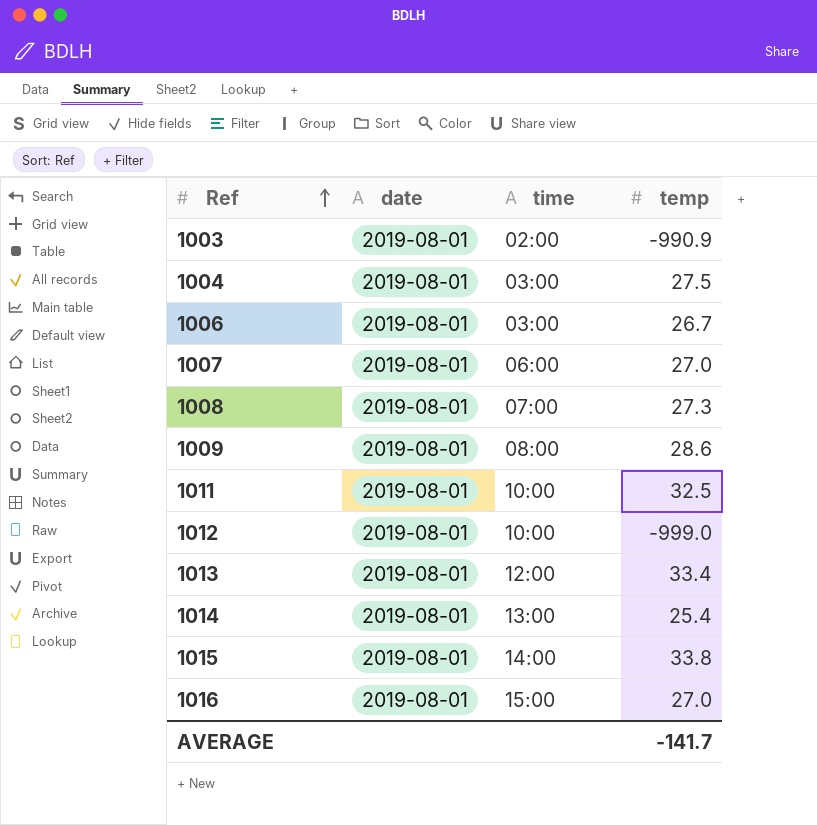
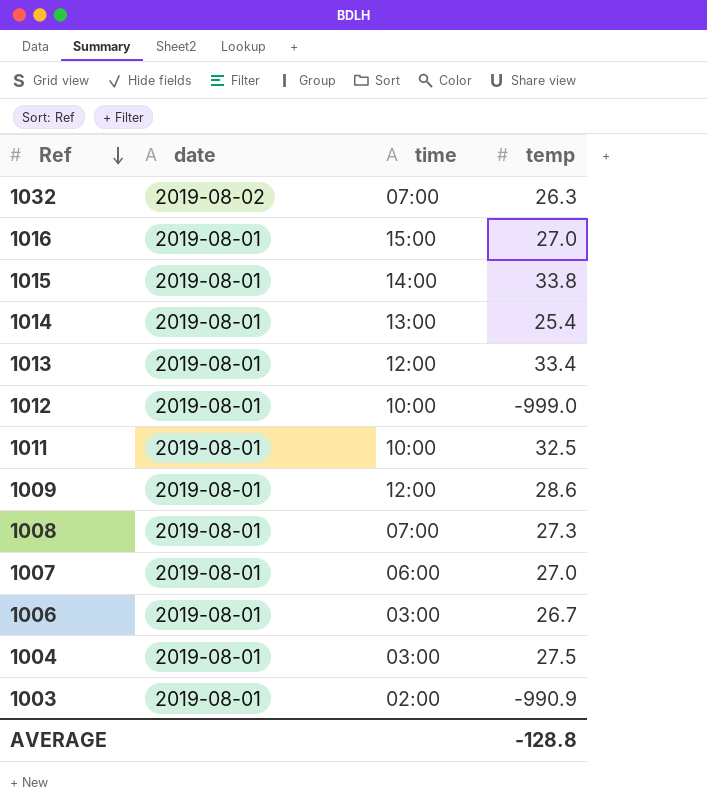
row order: Ref ascending -> Ref descending
row 1032: none -> 2019-08-02 | 07:00 | 26.3
1009 | time: 08:00 -> 12:00
AVERAGE | temp: -141.7 -> -128.8

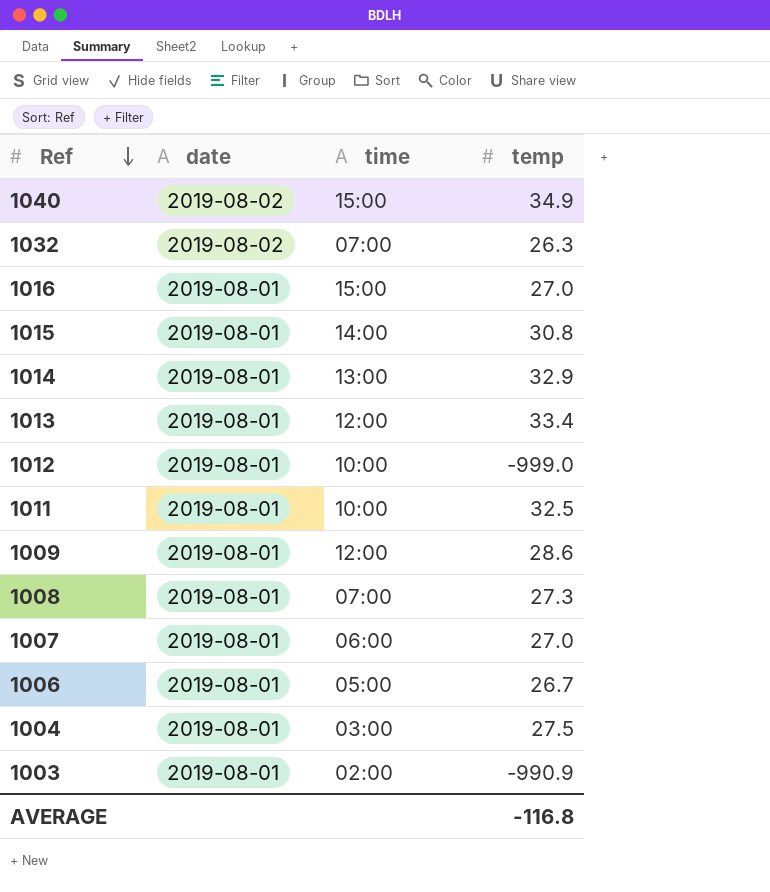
row 1040: none -> 2019-08-02 | 15:00 | 34.9
1015 | temp: 33.8 -> 30.8
1014 | temp: 25.4 -> 32.9
1006 | time: 03:00 -> 05:00
AVERAGE | temp: -128.8 -> -116.8

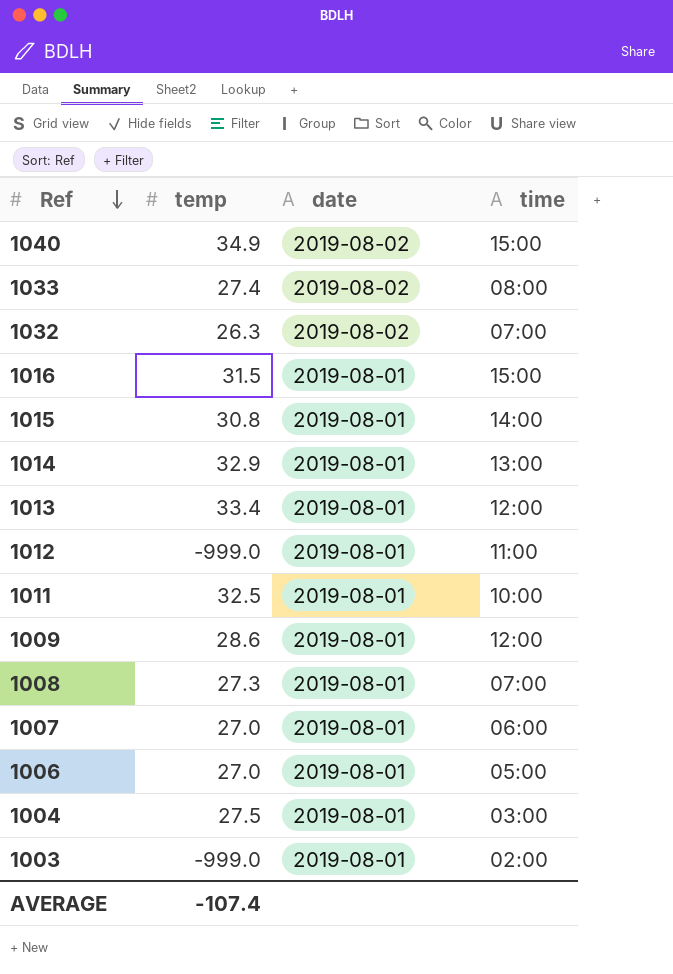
column temp | position: 4 -> 2
row 1033: none -> 27.4 | 2019-08-02 | 08:00
1016 | temp: 27.0 -> 31.5
1012 | time: 10:00 -> 11:00
1006 | temp: 26.7 -> 27.0
1003 | temp: -990.9 -> -999.0
AVERAGE | temp: -116.8 -> -107.4

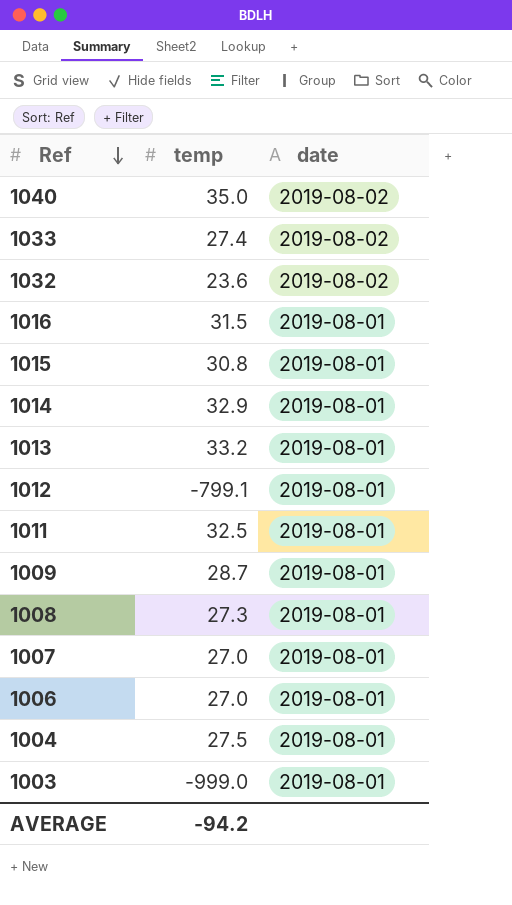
column time | position: 4 -> none
1040 | temp: 34.9 -> 35.0
1032 | temp: 26.3 -> 23.6
1013 | temp: 33.4 -> 33.2
1012 | temp: -999.0 -> -799.1
1009 | temp: 28.6 -> 28.7
AVERAGE | temp: -107.4 -> -94.2

